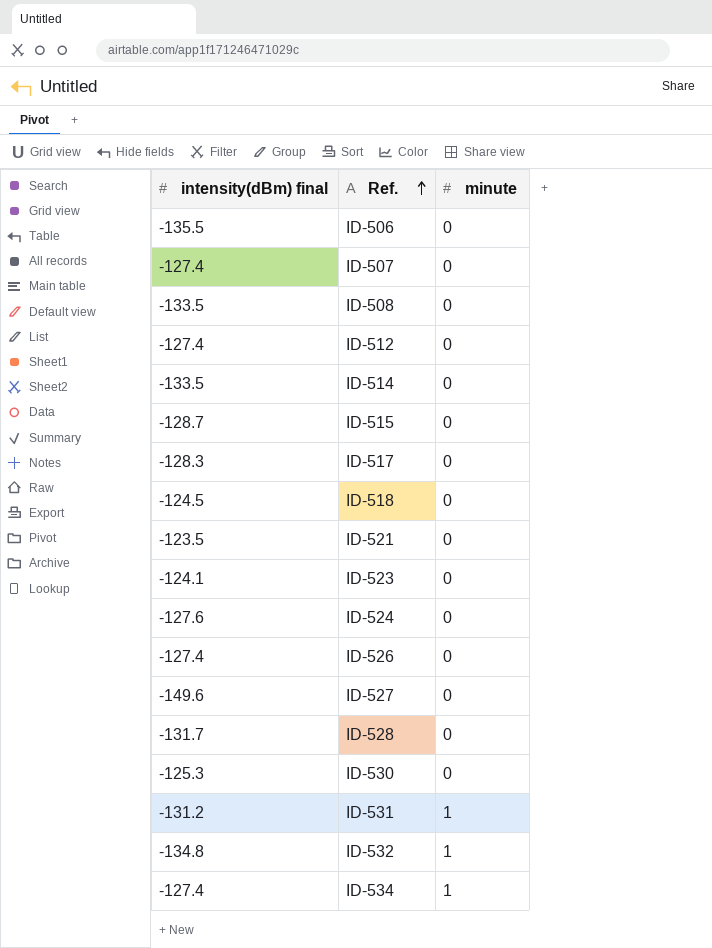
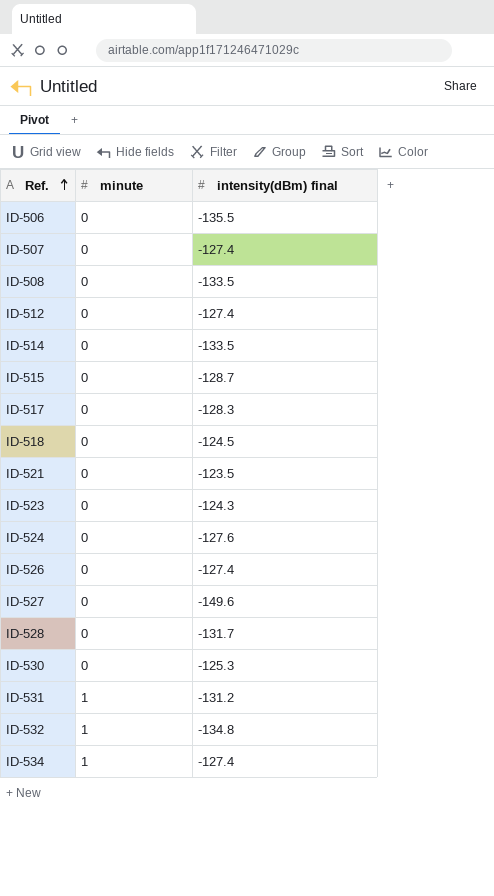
column intensity(dBm) final | position: 1 -> 3
ID-523 | intensity(dBm) final: -124.1 -> -124.3

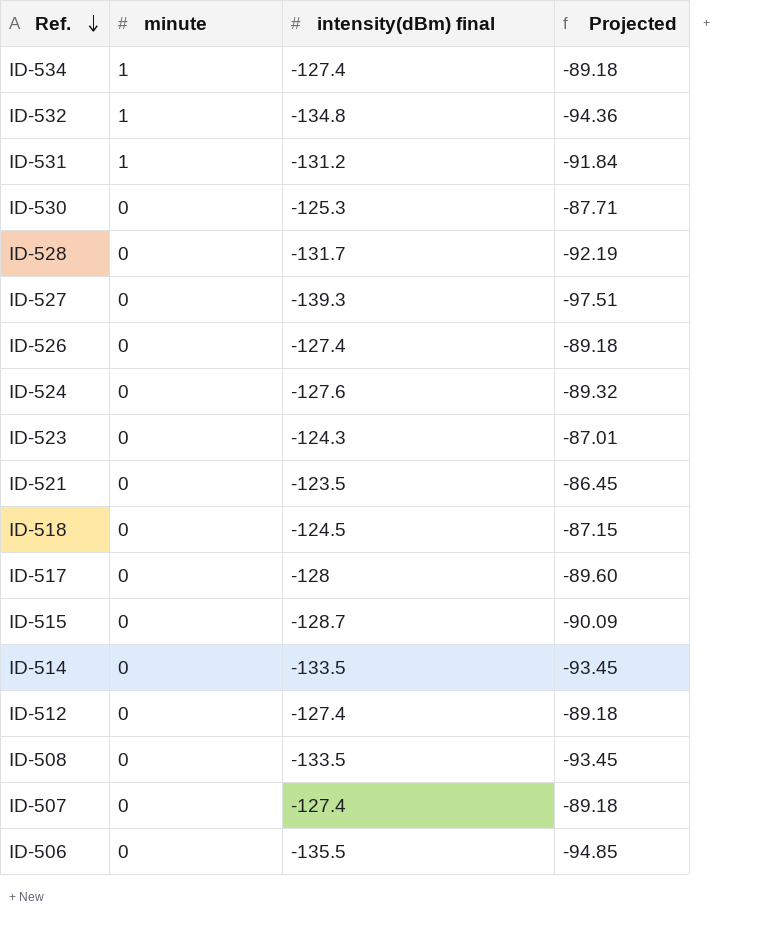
row order: Ref. ascending -> Ref. descending
column Projected | formula: none -> [intensity(dBm) final] * 0.7
ID-527 | intensity(dBm) final: -149.6 -> -139.3
ID-517 | intensity(dBm) final: -128.3 -> -128

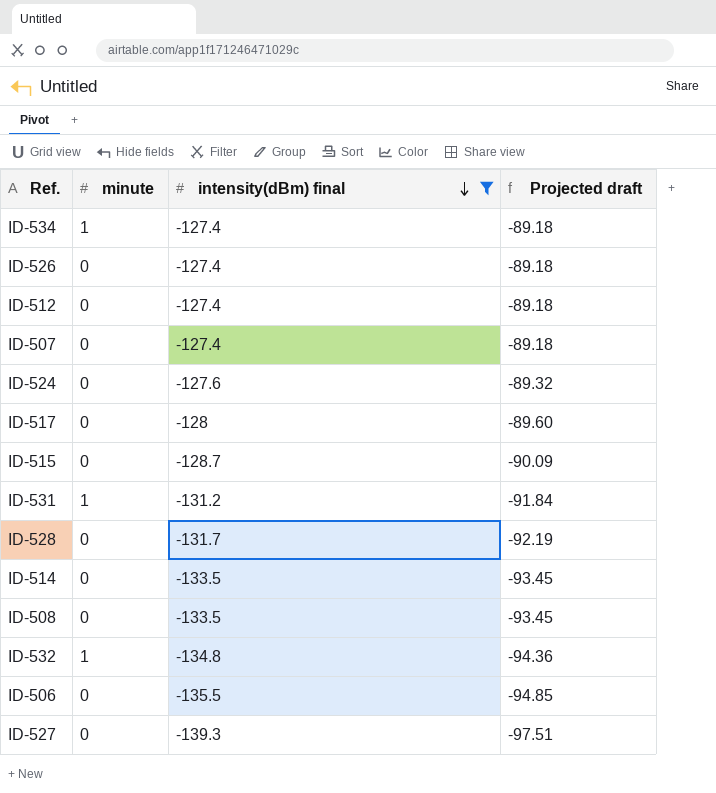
filter: none -> intensity(dBm) final <= -127.4
row order: Ref. descending -> intensity(dBm) final descending
column name: Projected -> Projected draft

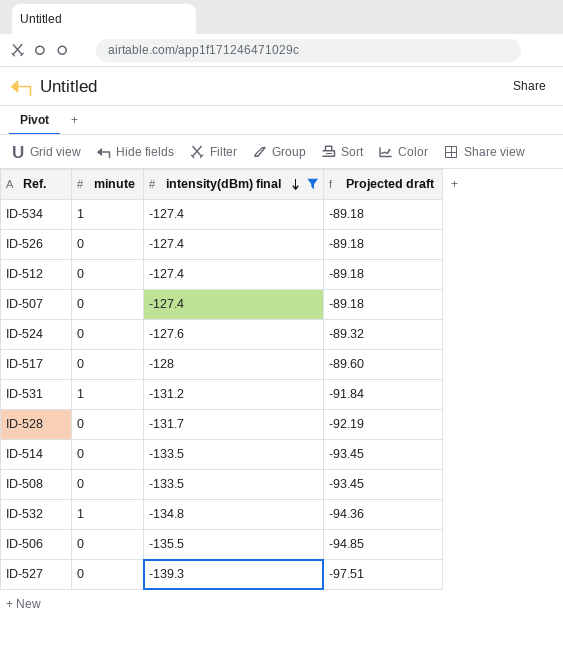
row ID-515: 0 | -128.7 | -90.09 -> none

